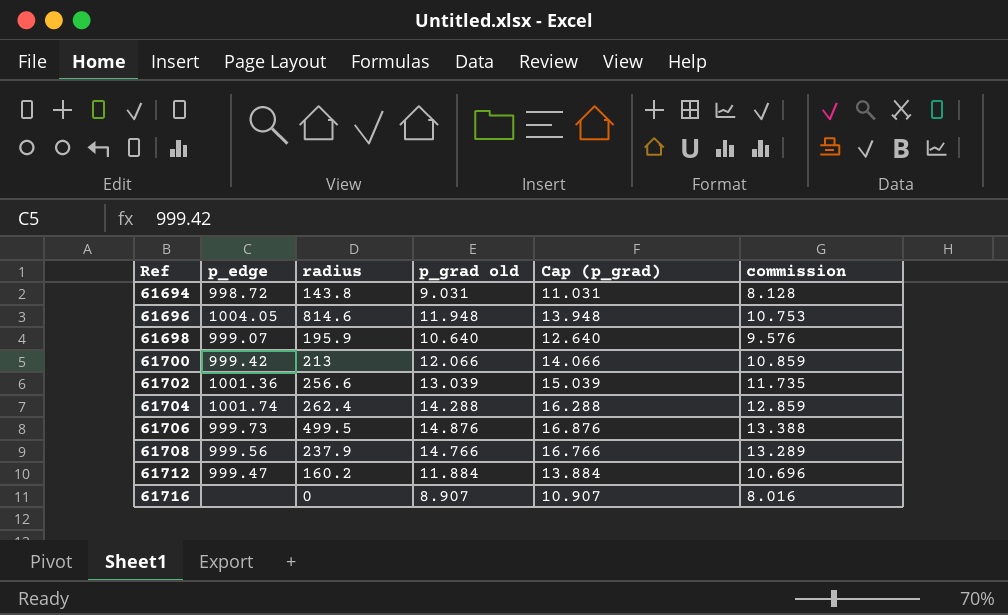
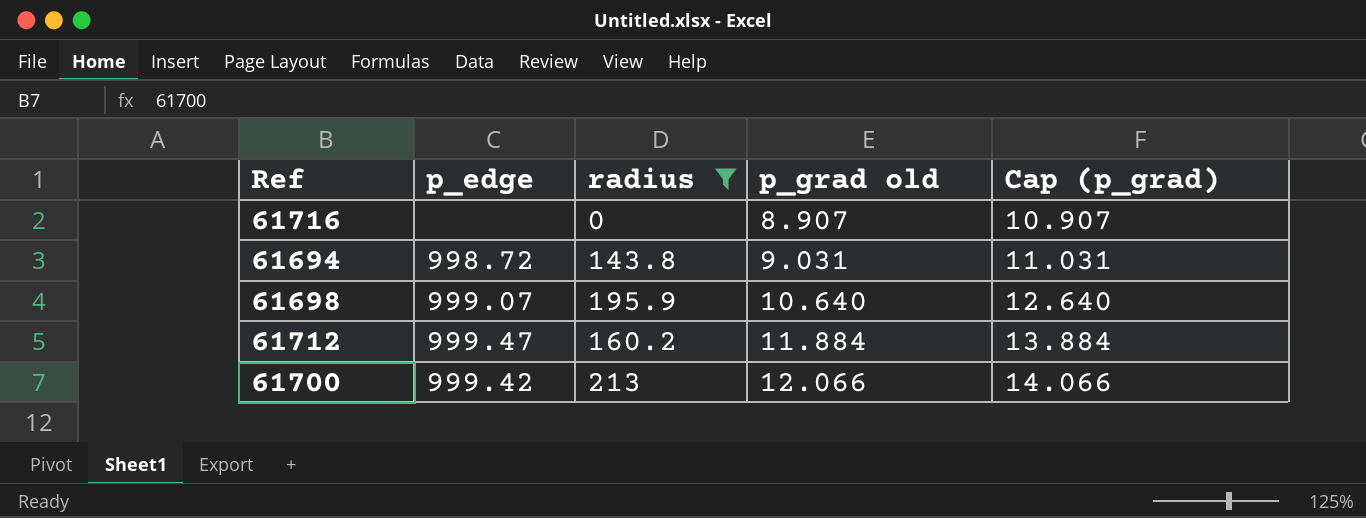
filter: none -> radius <= 213
row order: Ref ascending -> p_grad old ascending
column commission | formula: [p_grad old] * 0.9 -> none

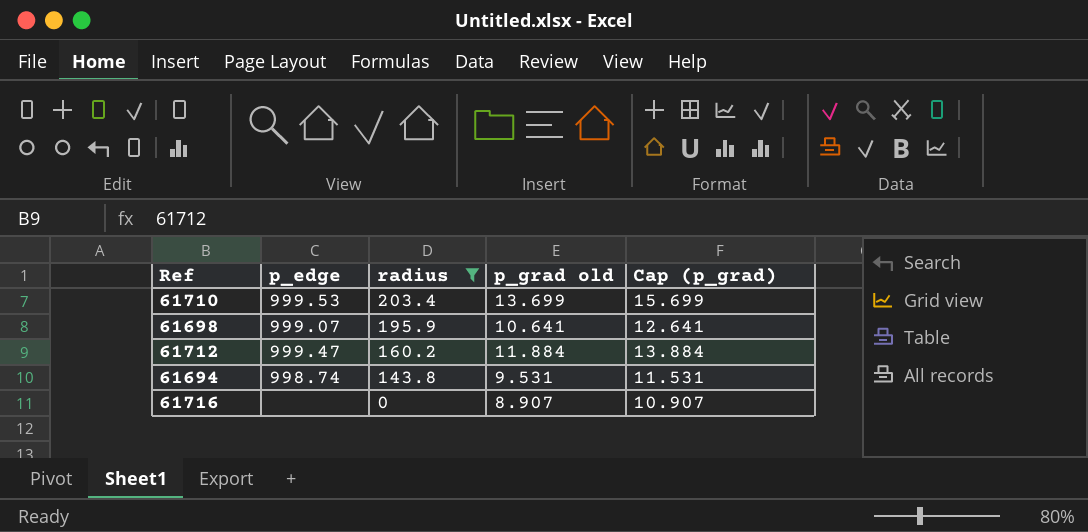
row order: p_grad old ascending -> radius descending
row 61700: 999.42 | 213 | 12.066 | 14.066 -> none
row 61710: none -> 999.53 | 203.4 | 13.699 | 15.699
61698 | p_grad old: 10.640 -> 10.641
61698 | Cap (p_grad): 12.640 -> 12.641
61694 | p_edge: 998.72 -> 998.74
61694 | p_grad old: 9.031 -> 9.531
61694 | Cap (p_grad): 11.031 -> 11.531

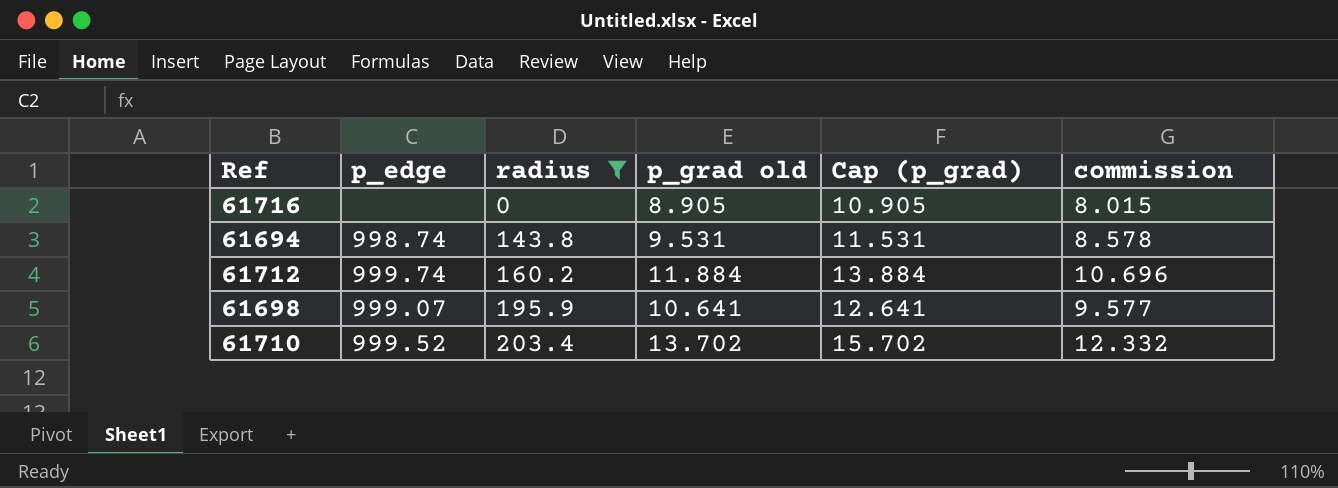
row order: radius descending -> radius ascending
column commission | formula: none -> [p_grad old] * 0.9
61716 | p_grad old: 8.907 -> 8.905
61716 | Cap (p_grad): 10.907 -> 10.905
61712 | p_edge: 999.47 -> 999.74
61710 | p_edge: 999.53 -> 999.52
61710 | p_grad old: 13.699 -> 13.702
61710 | Cap (p_grad): 15.699 -> 15.702

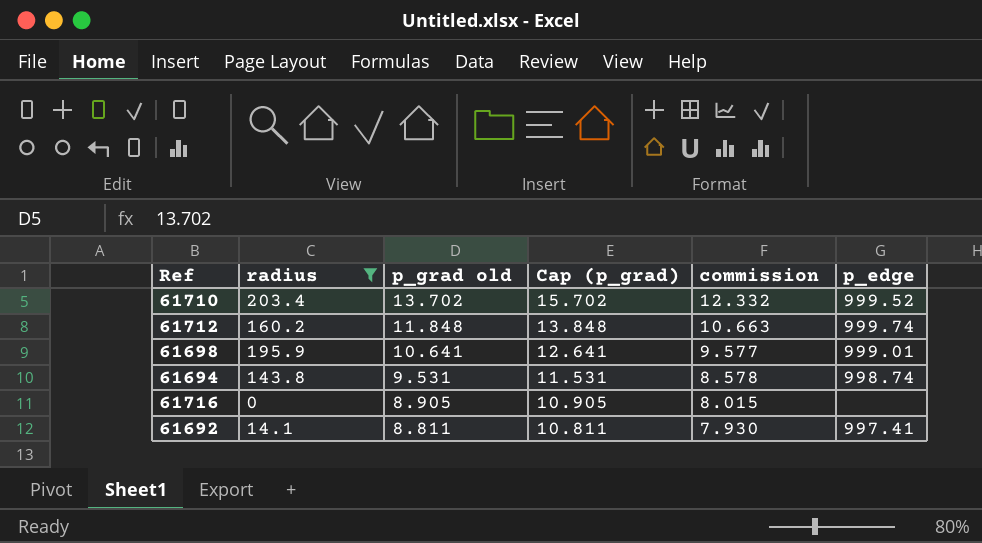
row order: radius ascending -> p_grad old descending
column p_edge | position: 2 -> 6
61712 | p_grad old: 11.884 -> 11.848
61712 | Cap (p_grad): 13.884 -> 13.848
61712 | commission: 10.696 -> 10.663
61698 | p_edge: 999.07 -> 999.01
row 61692: none -> 14.1 | 8.811 | 10.811 | 7.930 | 997.41

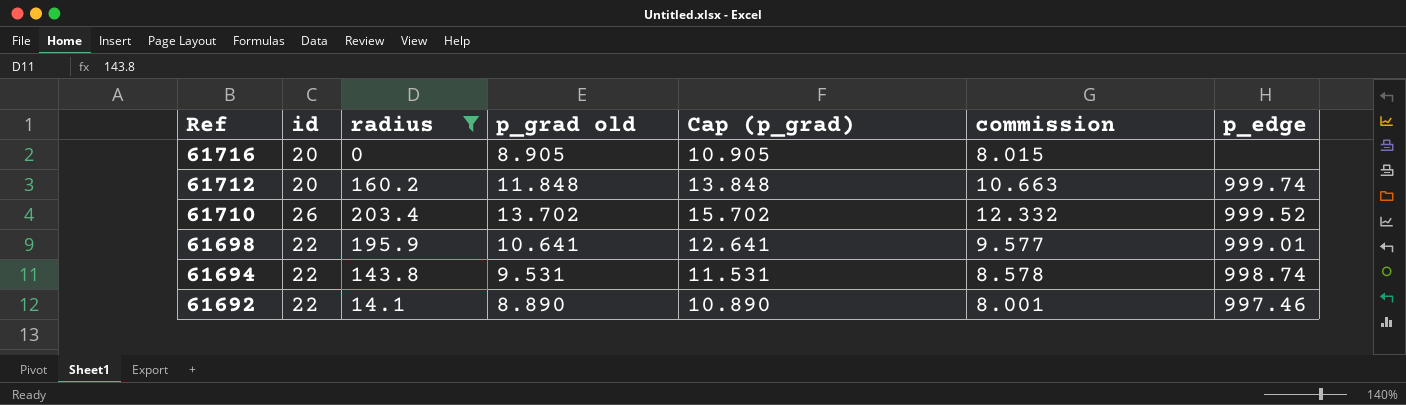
row order: p_grad old descending -> Ref descending
column id | position: none -> 2
61692 | p_grad old: 8.811 -> 8.890
61692 | Cap (p_grad): 10.811 -> 10.890
61692 | commission: 7.930 -> 8.001
61692 | p_edge: 997.41 -> 997.46

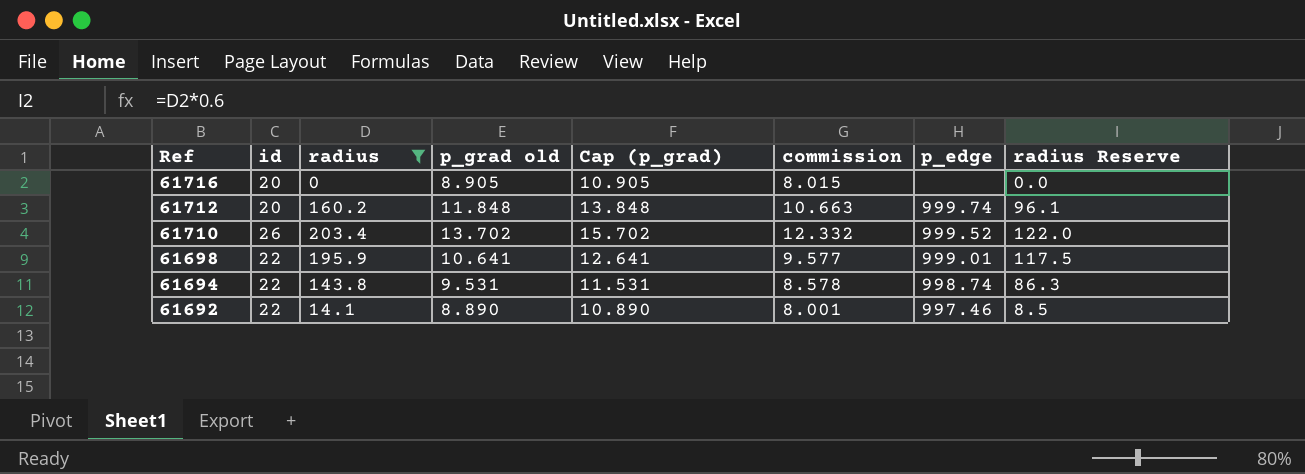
column radius Reserve | formula: none -> [radius] * 0.6

